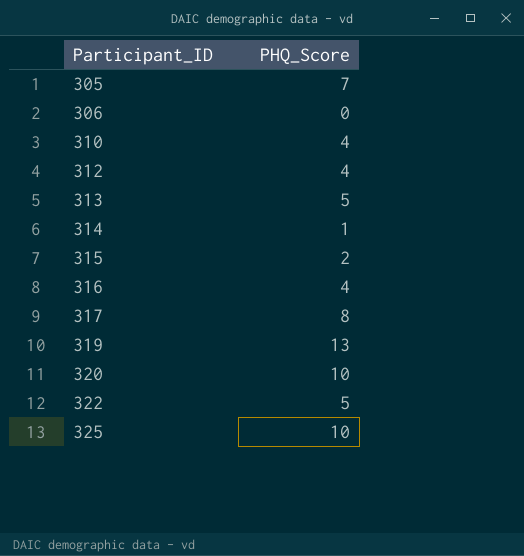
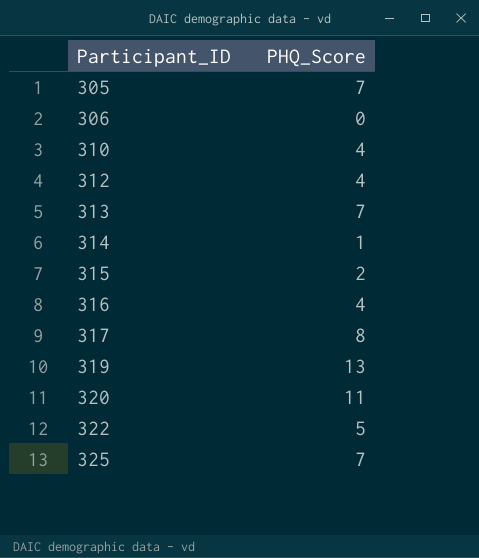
313 | PHQ_Score: 5 -> 7
320 | PHQ_Score: 10 -> 11
325 | PHQ_Score: 10 -> 7

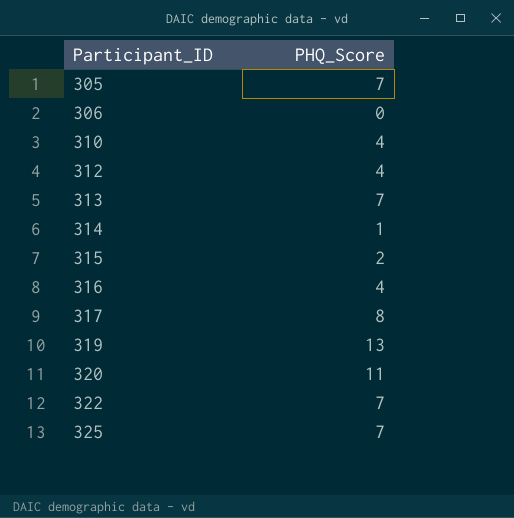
322 | PHQ_Score: 5 -> 7

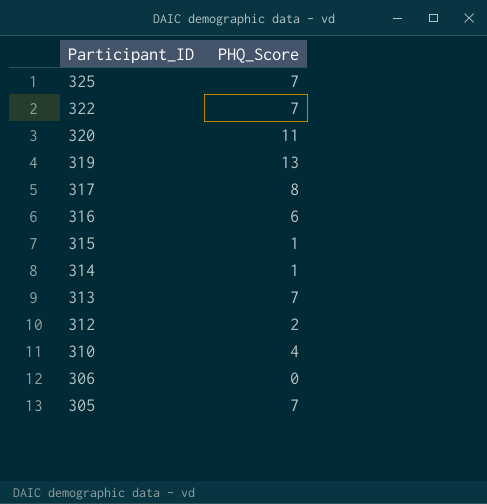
row order: Participant_ID ascending -> Participant_ID descending
316 | PHQ_Score: 4 -> 6
315 | PHQ_Score: 2 -> 1
312 | PHQ_Score: 4 -> 2

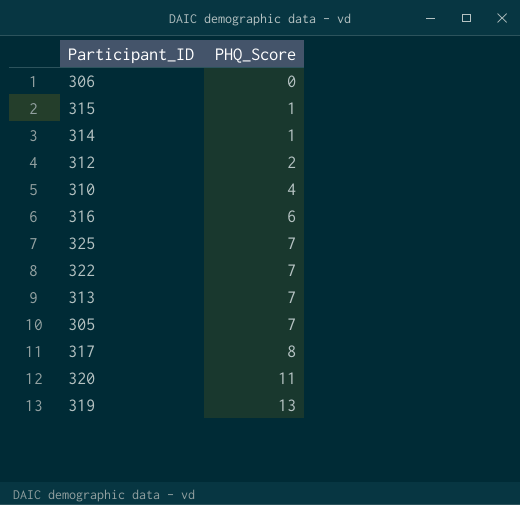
row order: Participant_ID descending -> PHQ_Score ascending

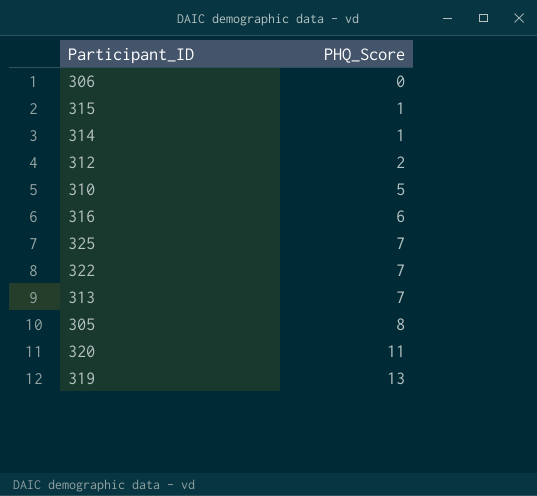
row 317: 8 -> none
310 | PHQ_Score: 4 -> 5
305 | PHQ_Score: 7 -> 8

